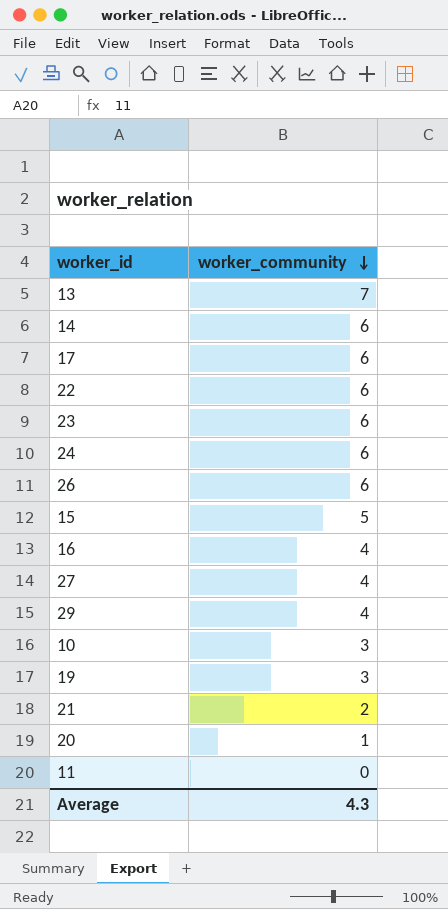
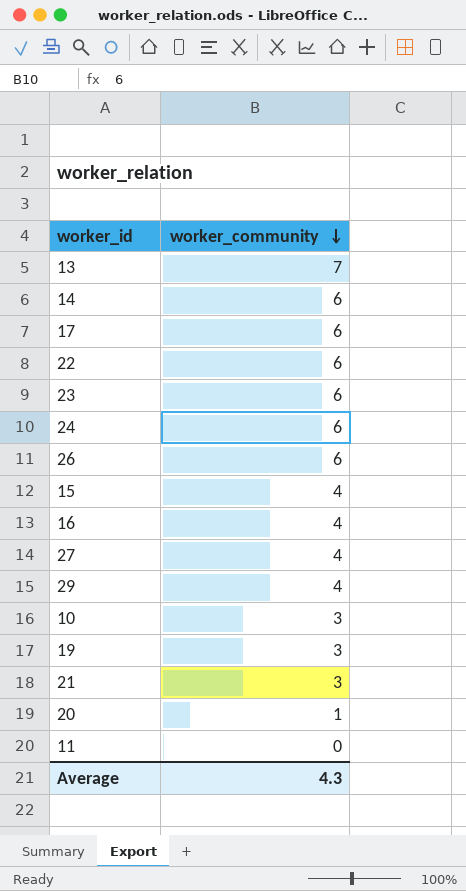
15 | worker_community: 5 -> 4
21 | worker_community: 2 -> 3

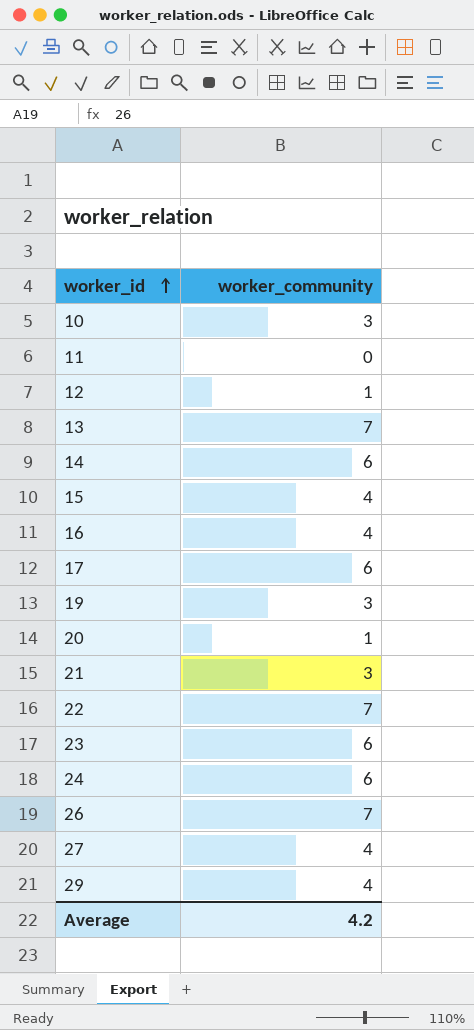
row order: worker_community descending -> worker_id ascending
row 12: none -> 1
22 | worker_community: 6 -> 7
26 | worker_community: 6 -> 7
Average | worker_community: 4.3 -> 4.2

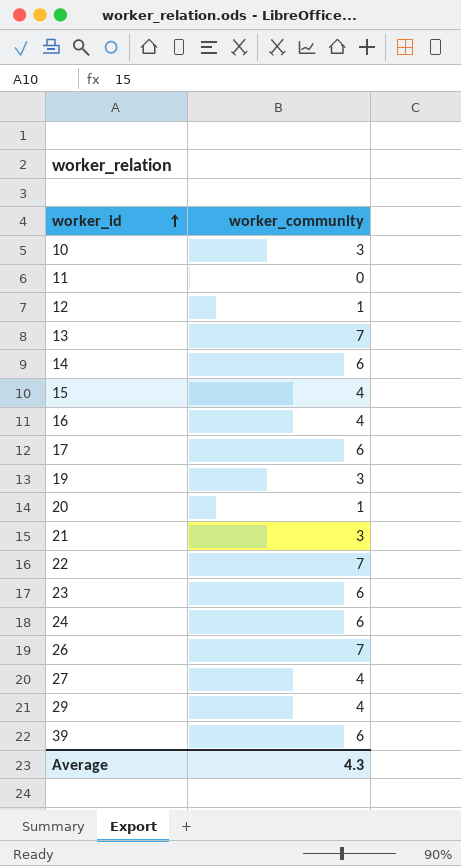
row 39: none -> 6
Average | worker_community: 4.2 -> 4.3

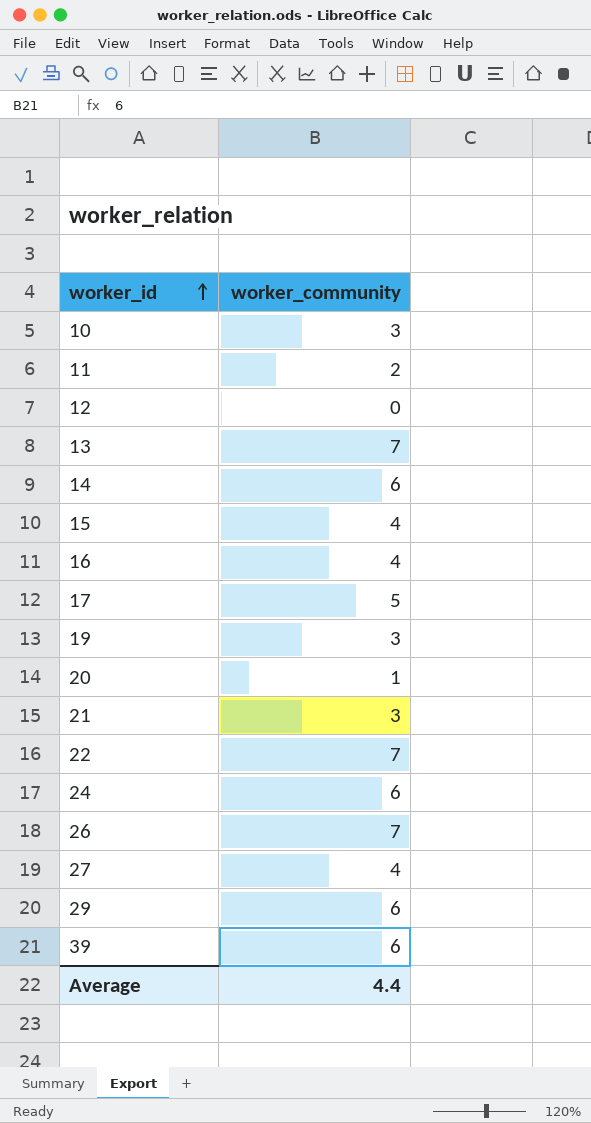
row 23: 6 -> none
11 | worker_community: 0 -> 2
12 | worker_community: 1 -> 0
17 | worker_community: 6 -> 5
29 | worker_community: 4 -> 6
Average | worker_community: 4.3 -> 4.4

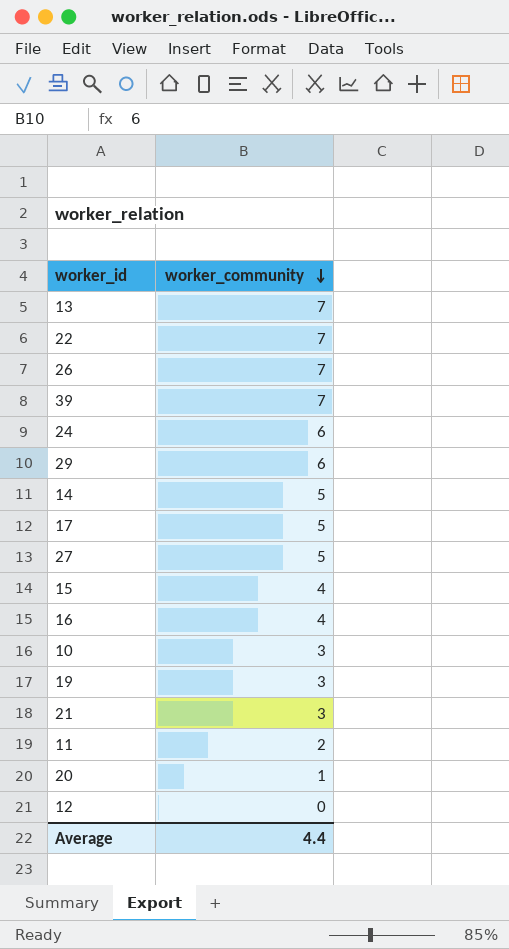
row order: worker_id ascending -> worker_community descending
39 | worker_community: 6 -> 7
14 | worker_community: 6 -> 5
27 | worker_community: 4 -> 5

